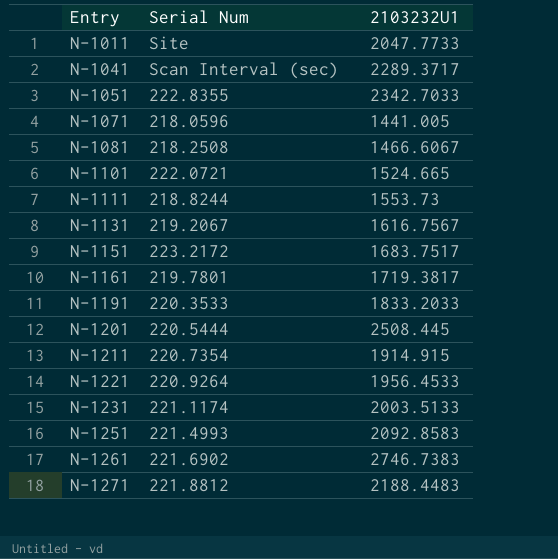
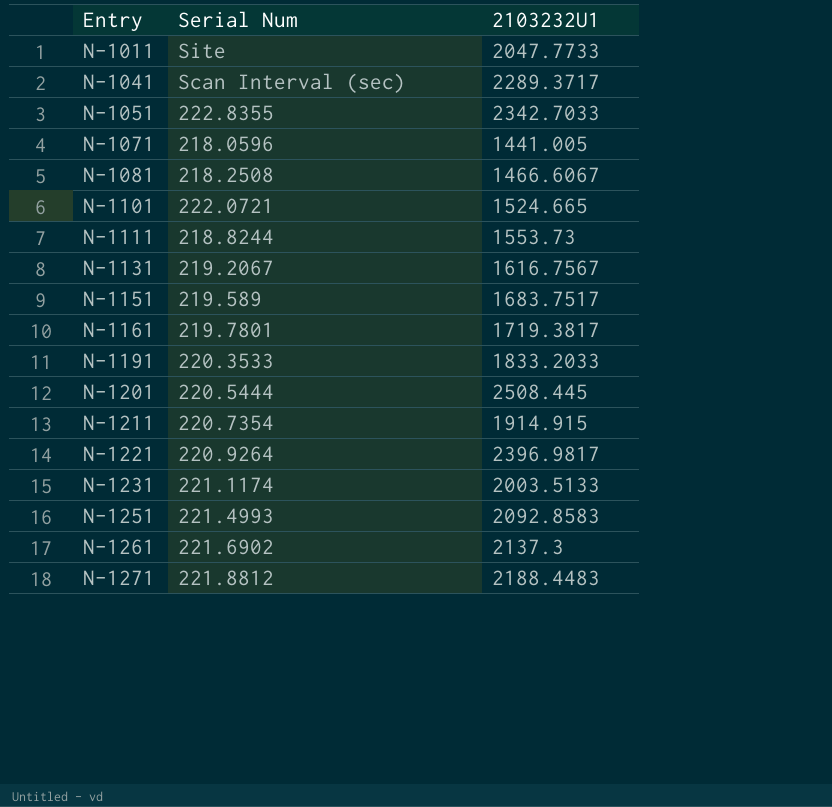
N-1151 | Serial Num: 223.2172 -> 219.589
N-1221 | 2103232U1: 1956.4533 -> 2396.9817
N-1261 | 2103232U1: 2746.7383 -> 2137.3

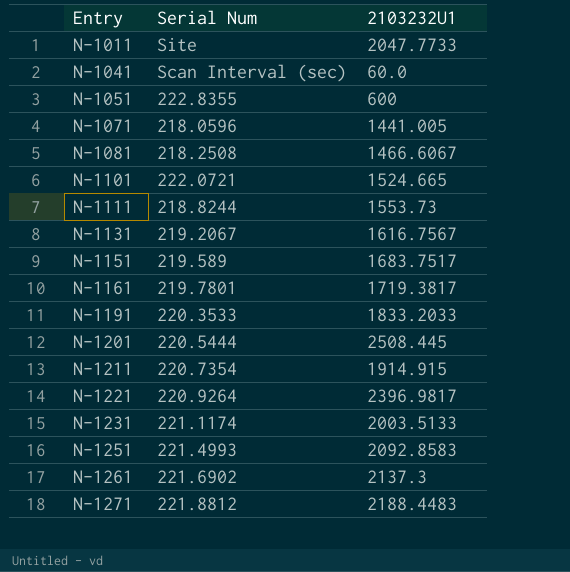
N-1041 | 2103232U1: 2289.3717 -> 60.0
N-1051 | 2103232U1: 2342.7033 -> 600

